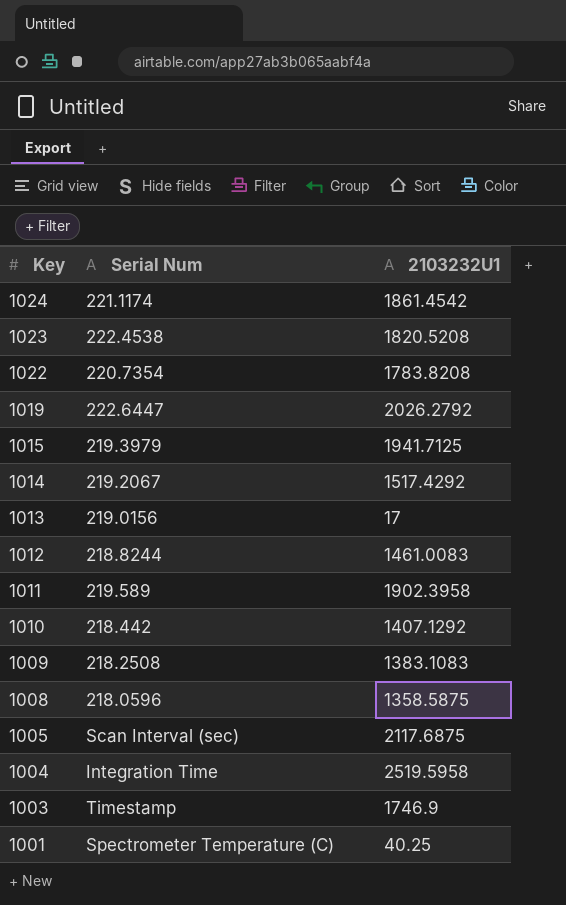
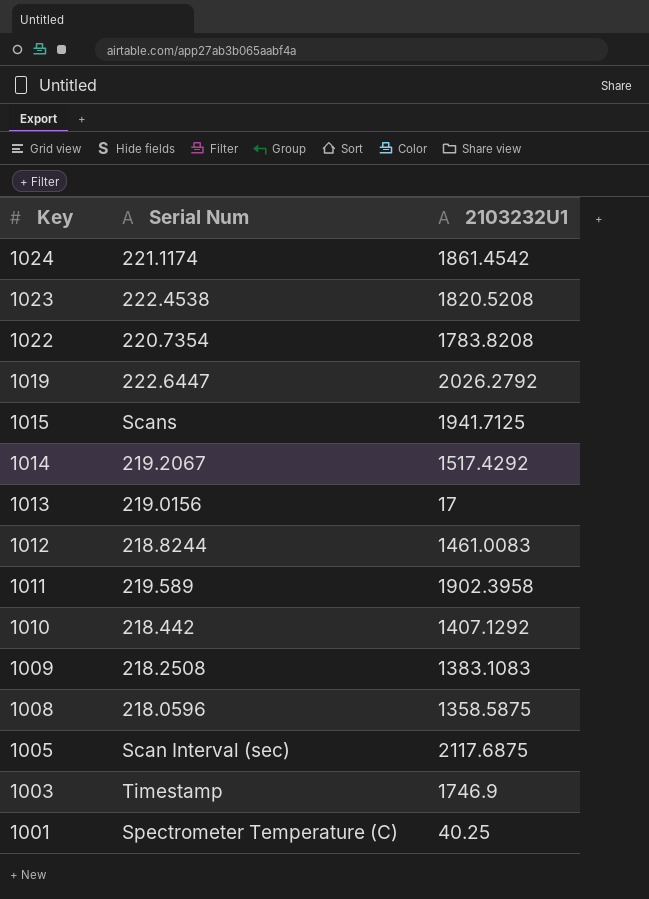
row 1004: Integration Time | 2519.5958 -> none
1015 | Serial Num: 219.3979 -> Scans

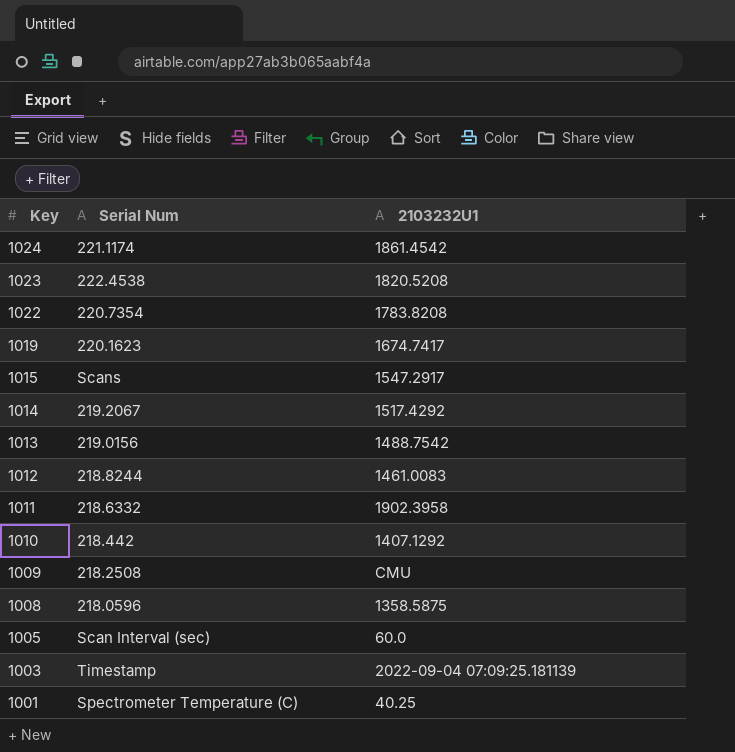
1019 | Serial Num: 222.6447 -> 220.1623
1019 | 2103232U1: 2026.2792 -> 1674.7417
1015 | 2103232U1: 1941.7125 -> 1547.2917
1013 | 2103232U1: 17 -> 1488.7542
1011 | Serial Num: 219.589 -> 218.6332
1009 | 2103232U1: 1383.1083 -> CMU
1005 | 2103232U1: 2117.6875 -> 60.0
1003 | 2103232U1: 1746.9 -> 2022-09-04 07:09:25.181139

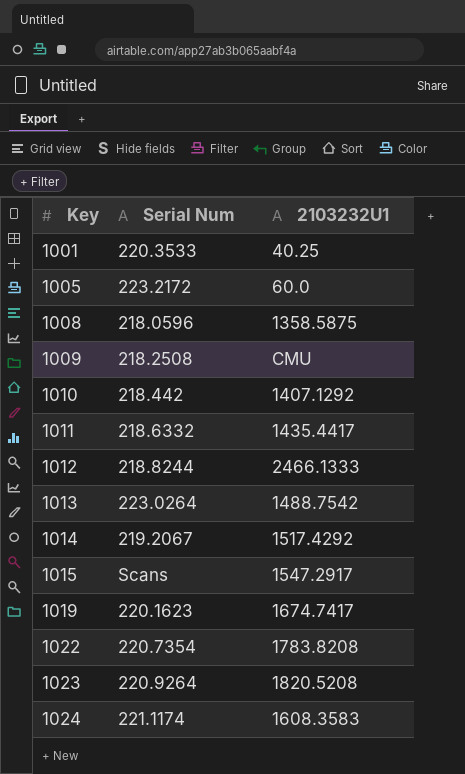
row order: Key descending -> Key ascending
row 1003: Timestamp | 2022-09-04 07:09:25.181139 -> none
1001 | Serial Num: Spectrometer Temperature (C) -> 220.3533
1005 | Serial Num: Scan Interval (sec) -> 223.2172
1011 | 2103232U1: 1902.3958 -> 1435.4417
1012 | 2103232U1: 1461.0083 -> 2466.1333
1013 | Serial Num: 219.0156 -> 223.0264
1023 | Serial Num: 222.4538 -> 220.9264
1024 | 2103232U1: 1861.4542 -> 1608.3583

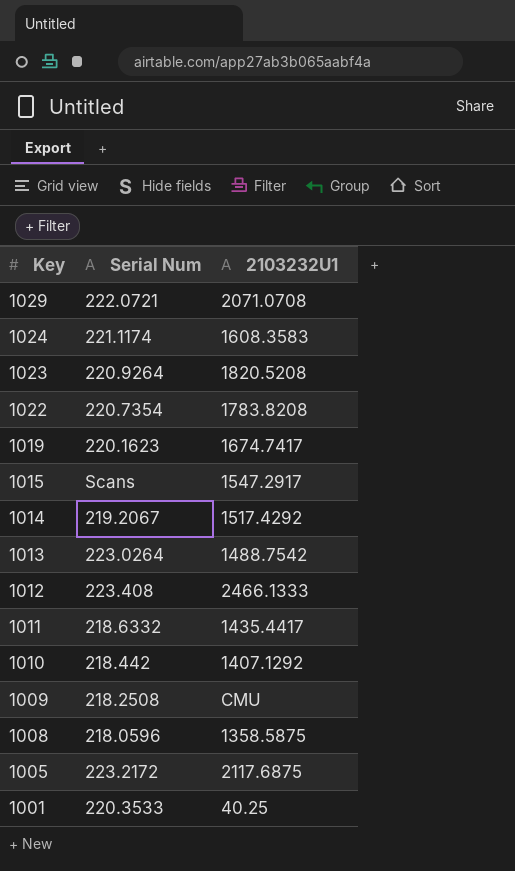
row order: Key ascending -> Key descending
row 1029: none -> 222.0721 | 2071.0708
1012 | Serial Num: 218.8244 -> 223.408
1005 | 2103232U1: 60.0 -> 2117.6875

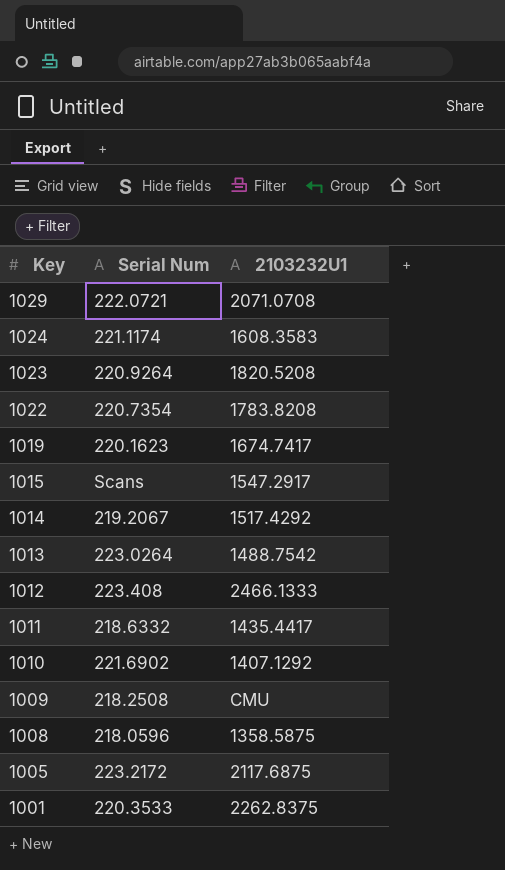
1010 | Serial Num: 218.442 -> 221.6902
1001 | 2103232U1: 40.25 -> 2262.8375

